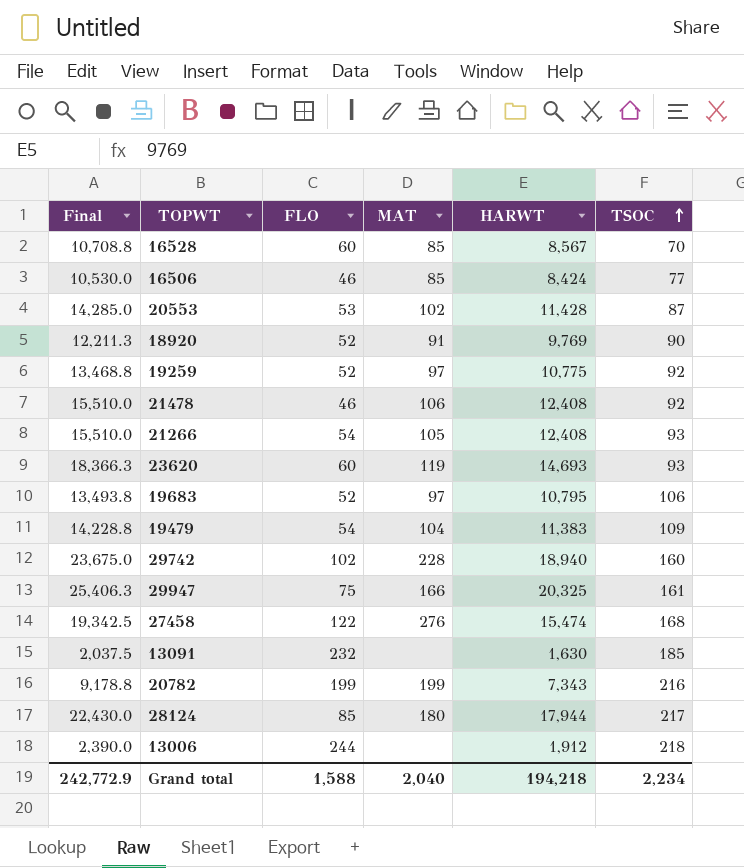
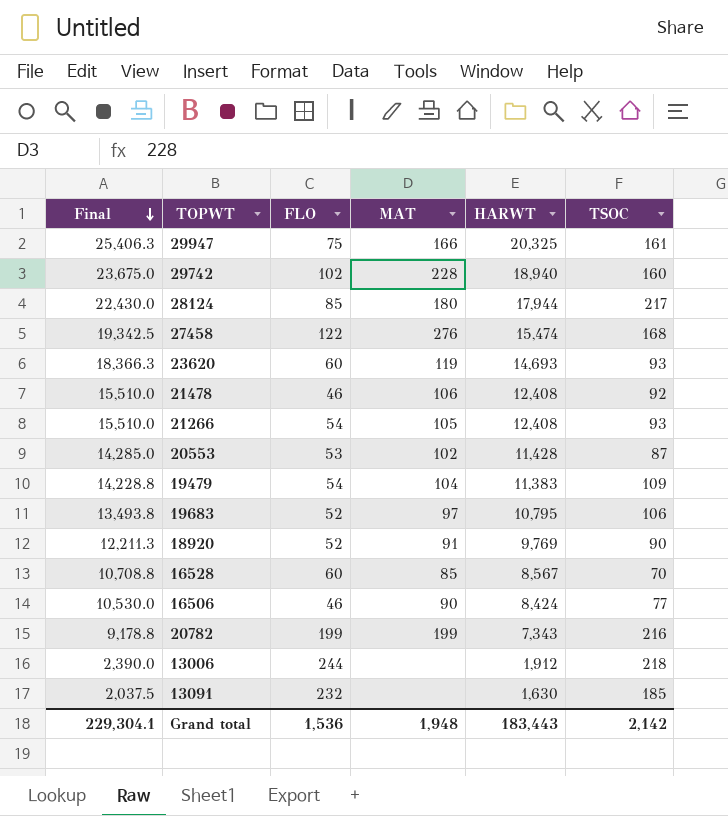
row order: TSOC ascending -> Final descending
row 19259: 13,468.8 | 52 | 97 | 10,775 | 92 -> none
16506 | MAT: 85 -> 90
Grand total | Final: 242,772.9 -> 229,304.1
Grand total | FLO: 1,588 -> 1,536
Grand total | MAT: 2,040 -> 1,948
Grand total | HARWT: 194,218 -> 183,443
Grand total | TSOC: 2,234 -> 2,142

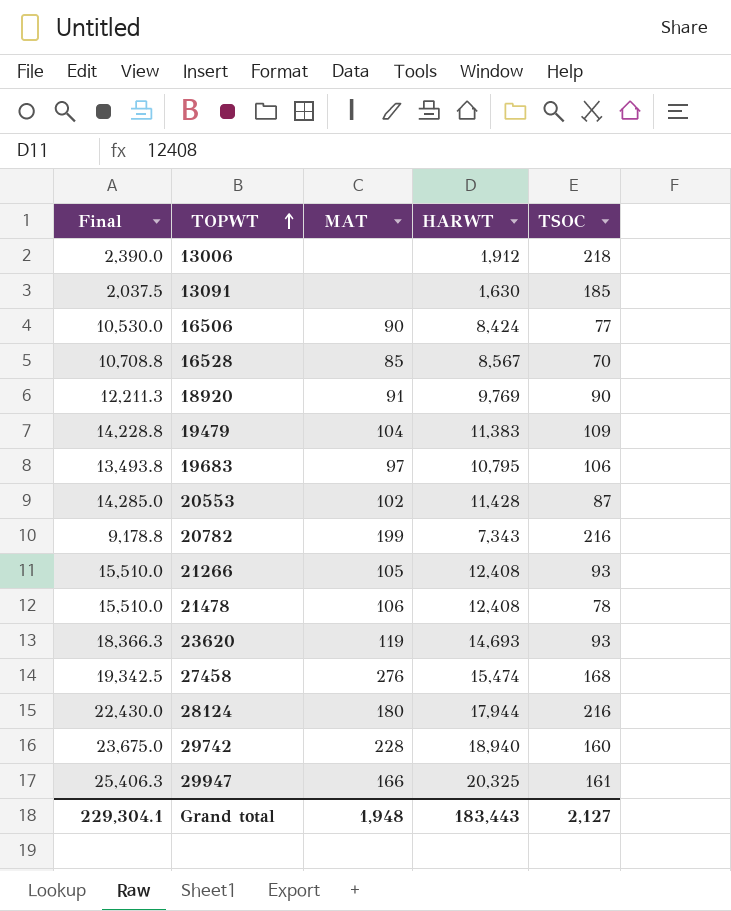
row order: Final descending -> TOPWT ascending
column FLO | position: 3 -> none
21478 | TSOC: 92 -> 78
28124 | TSOC: 217 -> 216
Grand total | TSOC: 2,142 -> 2,127

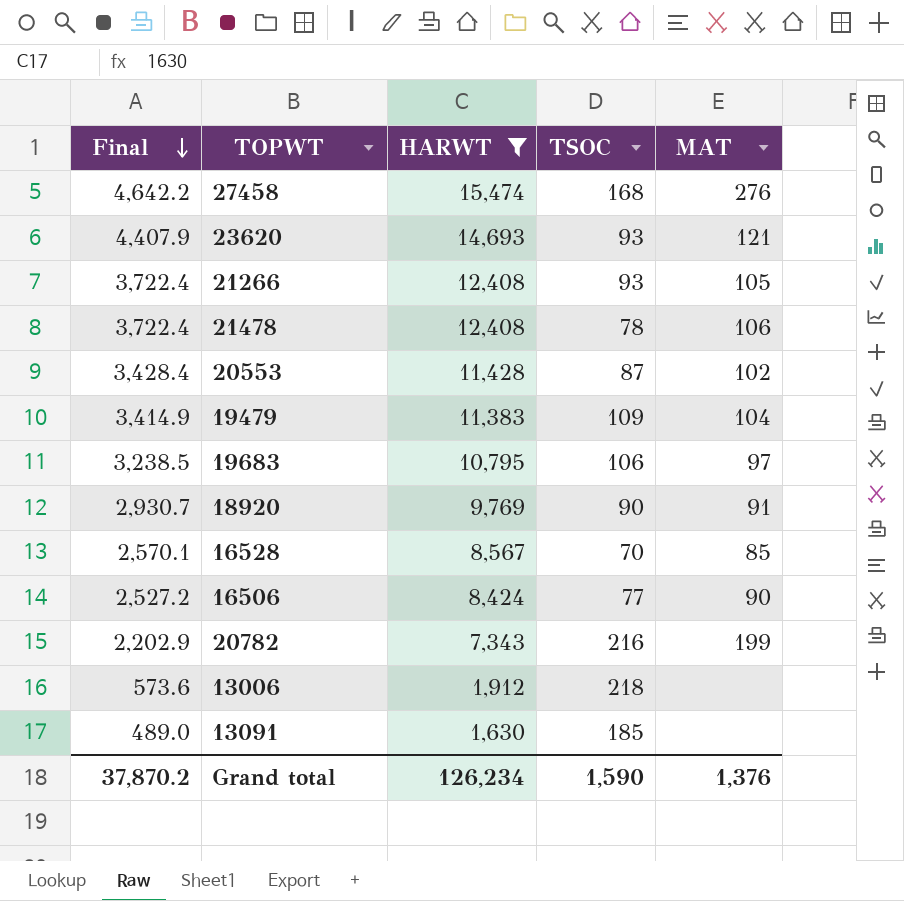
filter: none -> HARWT <= 15,474
row order: TOPWT ascending -> Final descending
column Final | formula: [HARWT] * 1.25 -> [HARWT] * 0.3
column MAT | position: 3 -> 5
23620 | MAT: 119 -> 121
Grand total | Final: 229,304.1 -> 37,870.2
Grand total | HARWT: 183,443 -> 126,234
Grand total | TSOC: 2,127 -> 1,590
Grand total | MAT: 1,948 -> 1,376

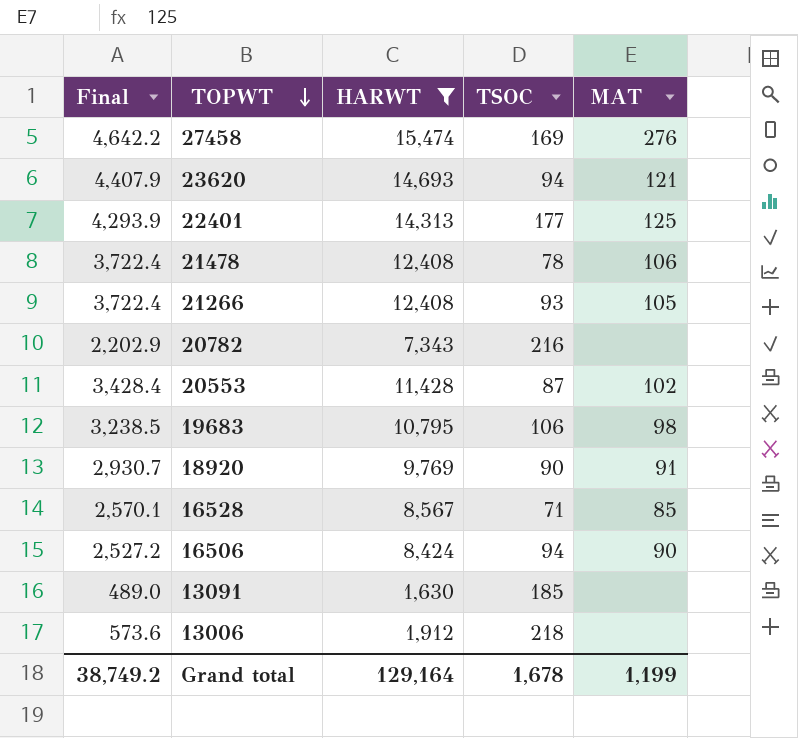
row order: Final descending -> TOPWT descending
row 19479: 3,414.9 | 11,383 | 109 | 104 -> none
27458 | TSOC: 168 -> 169
23620 | TSOC: 93 -> 94
row 22401: none -> 4,293.9 | 14,313 | 177 | 125
20782 | MAT: 199 -> none
19683 | MAT: 97 -> 98
16528 | TSOC: 70 -> 71
16506 | TSOC: 77 -> 94
Grand total | Final: 37,870.2 -> 38,749.2
Grand total | HARWT: 126,234 -> 129,164
Grand total | TSOC: 1,590 -> 1,678
Grand total | MAT: 1,376 -> 1,199

